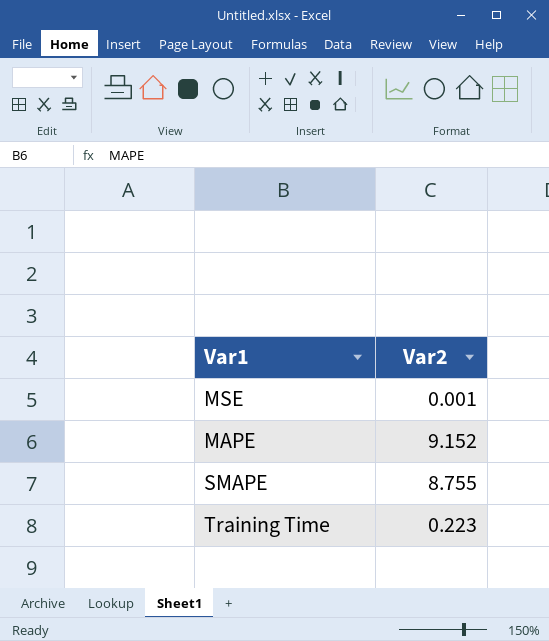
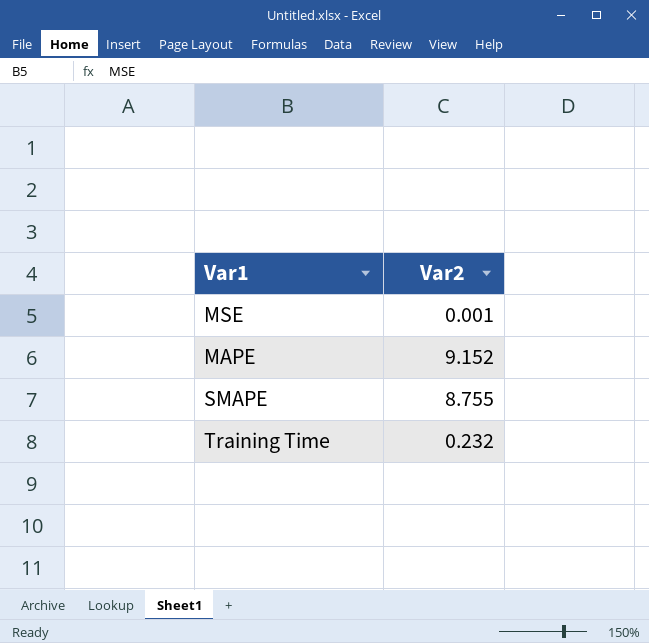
Training Time | Var2: 0.223 -> 0.232

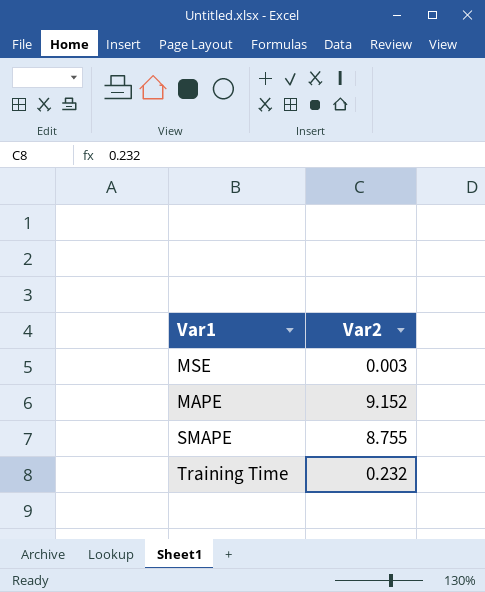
MSE | Var2: 0.001 -> 0.003

